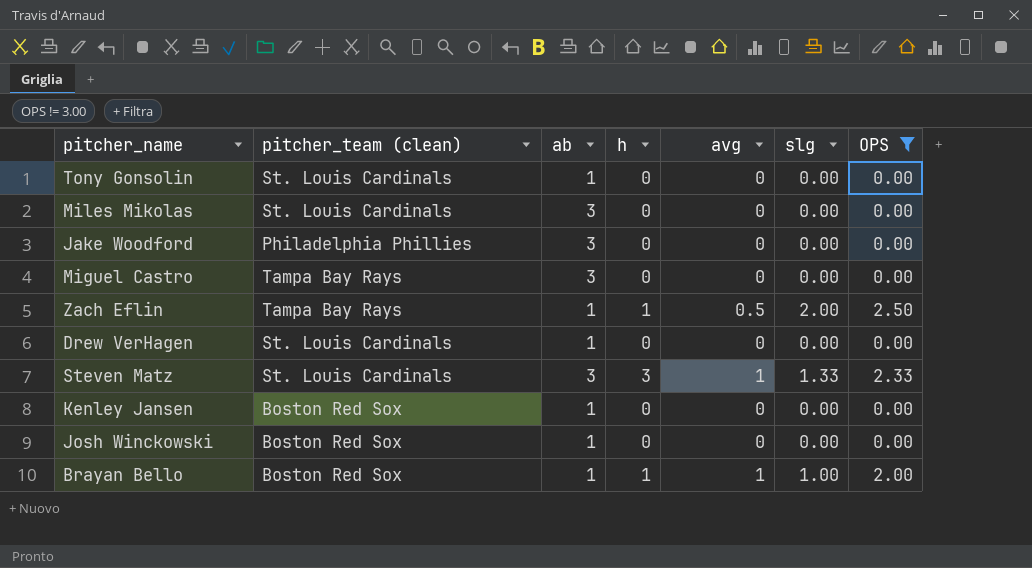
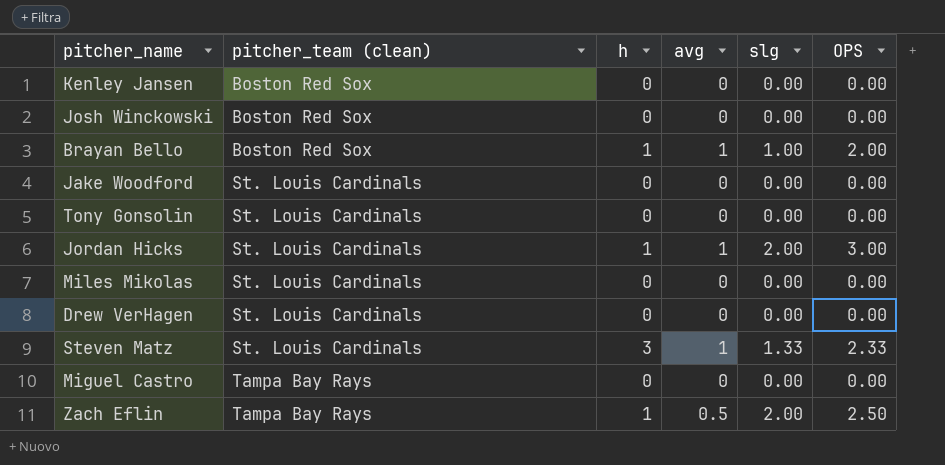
filter: OPS != 3.00 -> none
row order: none -> pitcher_team (clean) ascending
column ab | position: 3 -> none
Jake Woodford | pitcher_team (clean): Philadelphia Phillies -> St. Louis Cardinals

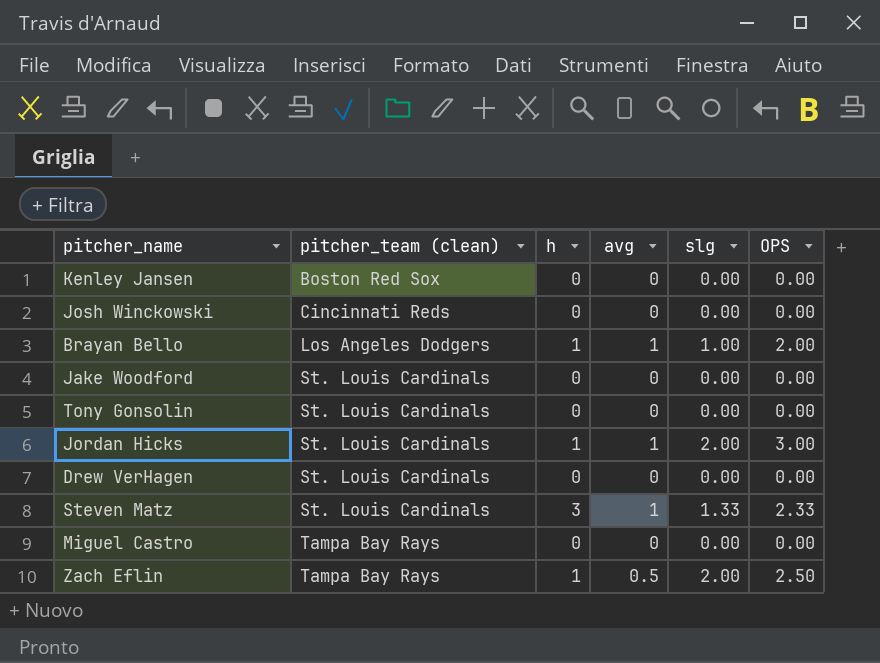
row Miles Mikolas: St. Louis Cardinals | 0 | 0 | 0.00 | 0.00 -> none
Josh Winckowski | pitcher_team (clean): Boston Red Sox -> Cincinnati Reds
Brayan Bello | pitcher_team (clean): Boston Red Sox -> Los Angeles Dodgers

